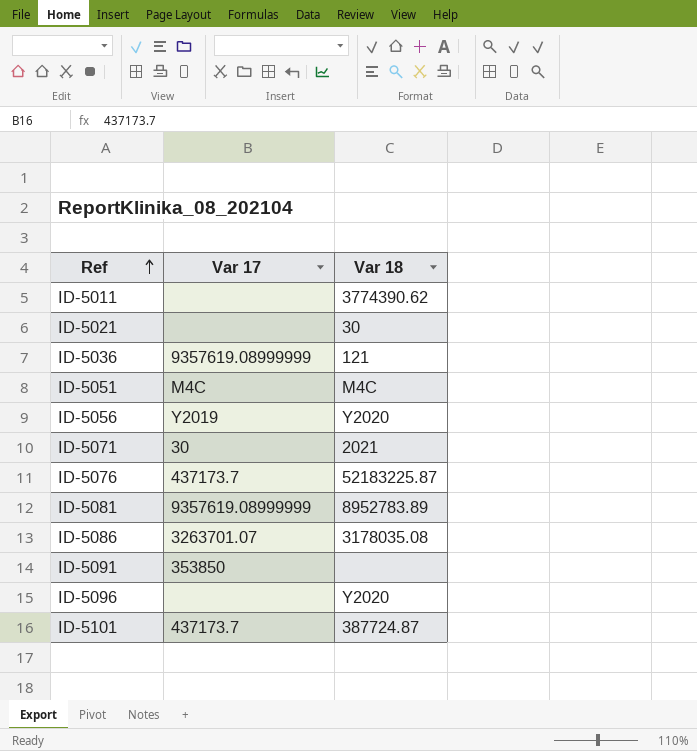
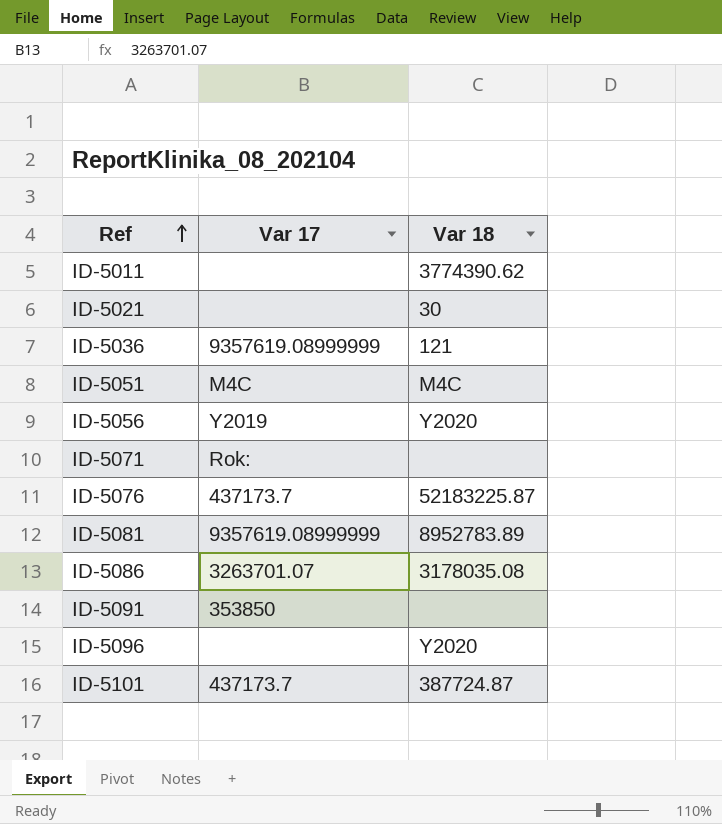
ID-5071 | Var 17: 30 -> Rok:
ID-5071 | Var 18: 2021 -> none

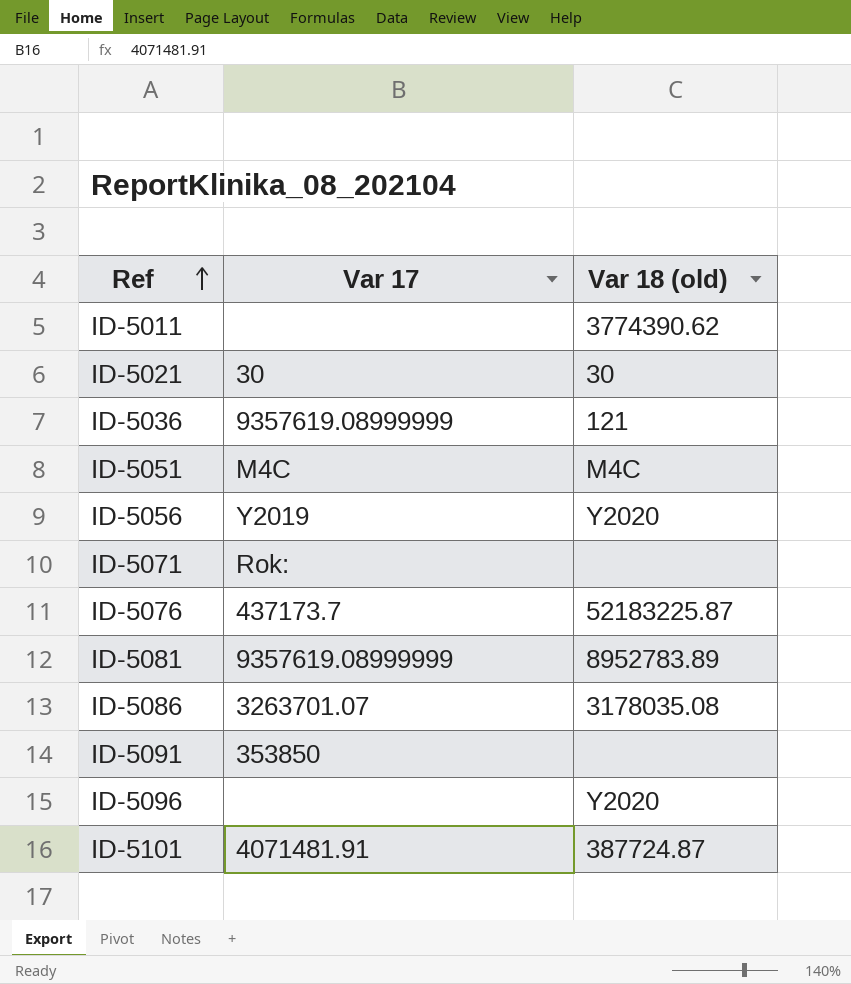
column name: Var 18 -> Var 18 (old)
ID-5021 | Var 17: none -> 30
ID-5101 | Var 17: 437173.7 -> 4071481.91

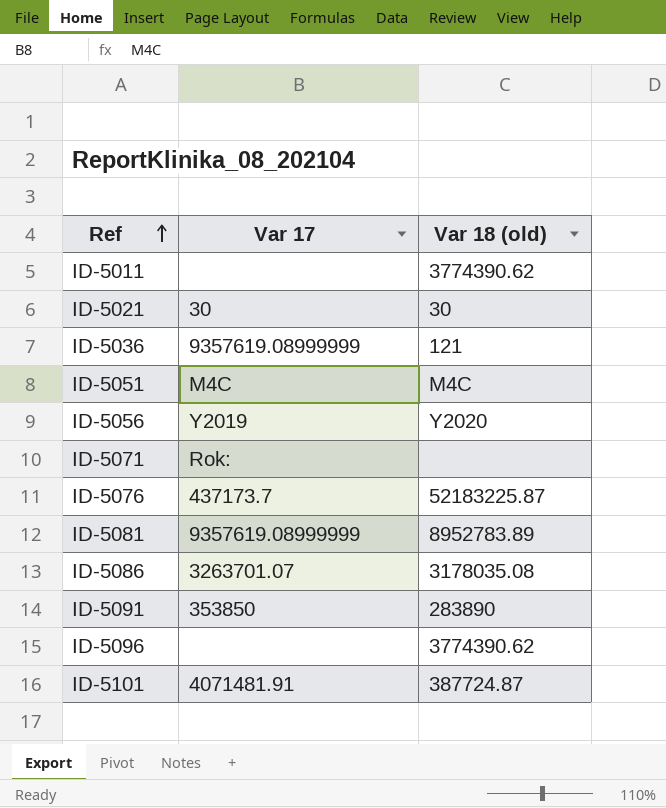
ID-5091 | Var 18 (old): none -> 283890
ID-5096 | Var 18 (old): Y2020 -> 3774390.62

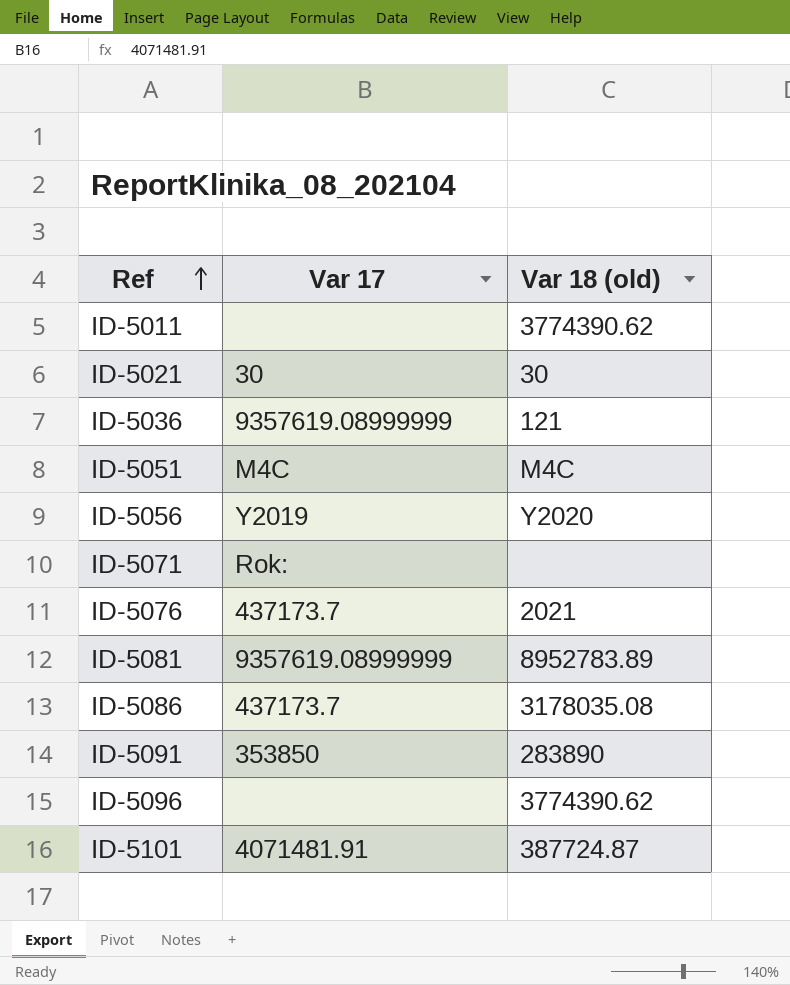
ID-5076 | Var 18 (old): 52183225.87 -> 2021
ID-5086 | Var 17: 3263701.07 -> 437173.7

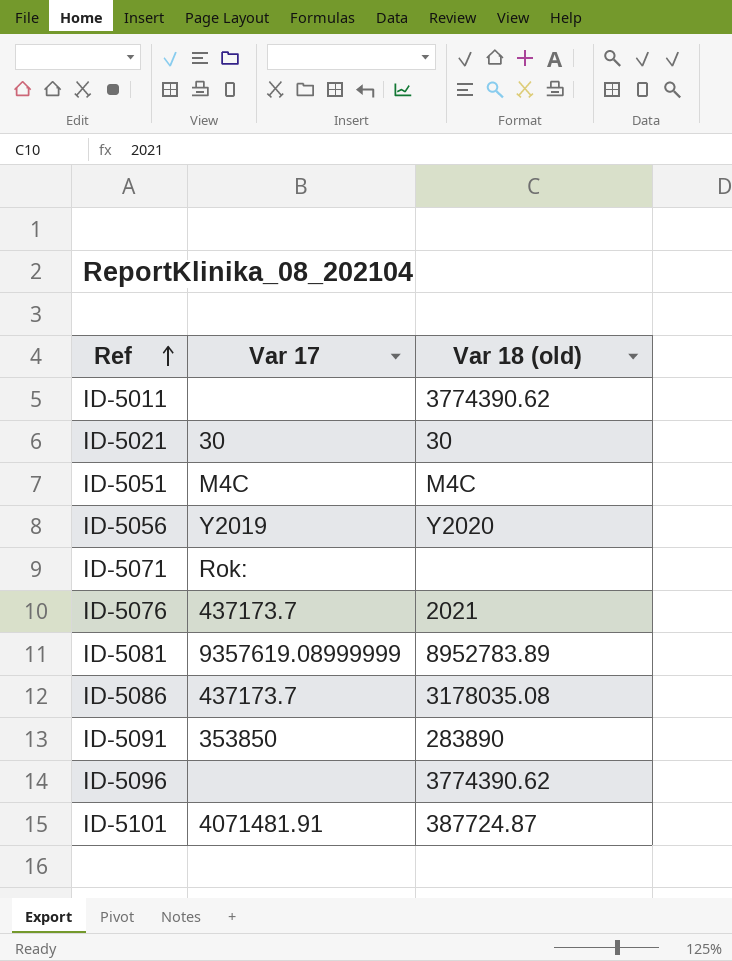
row ID-5036: 9357619.08999999 | 121 -> none

